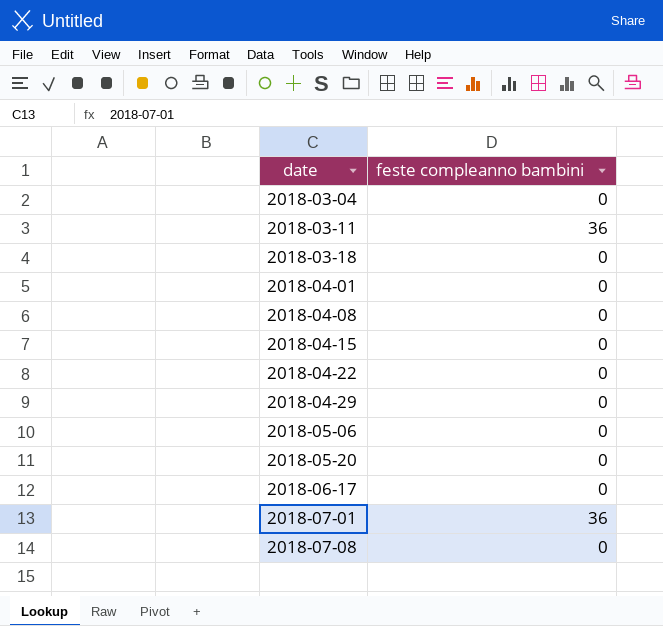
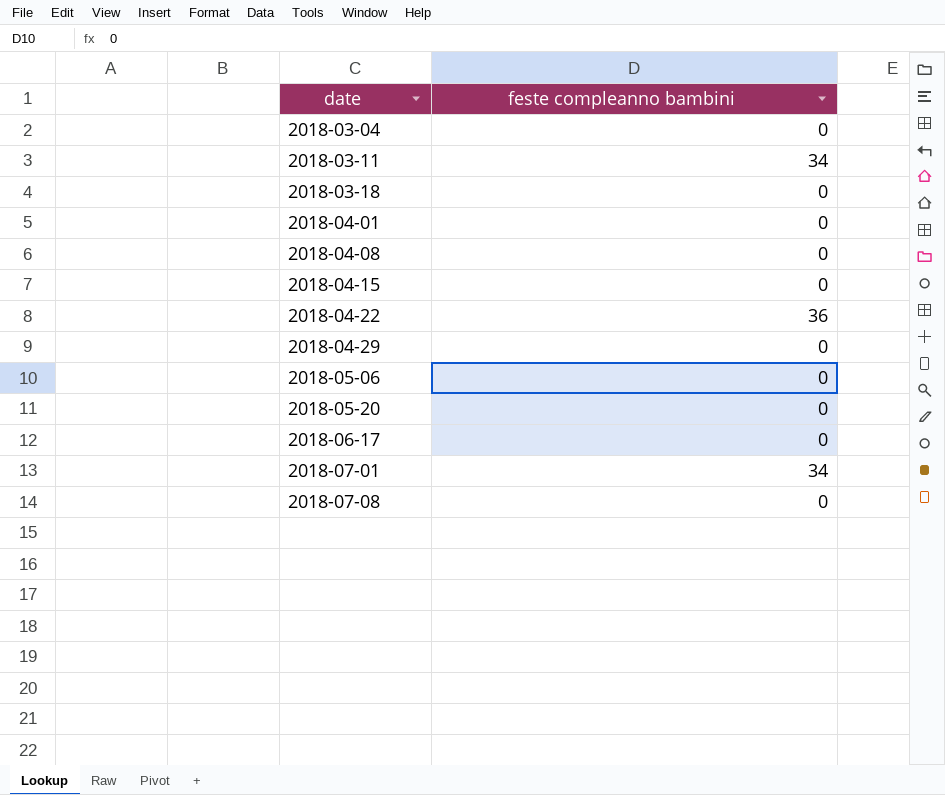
2018-03-11 | feste compleanno bambini: 36 -> 34
2018-04-22 | feste compleanno bambini: 0 -> 36
2018-07-01 | feste compleanno bambini: 36 -> 34

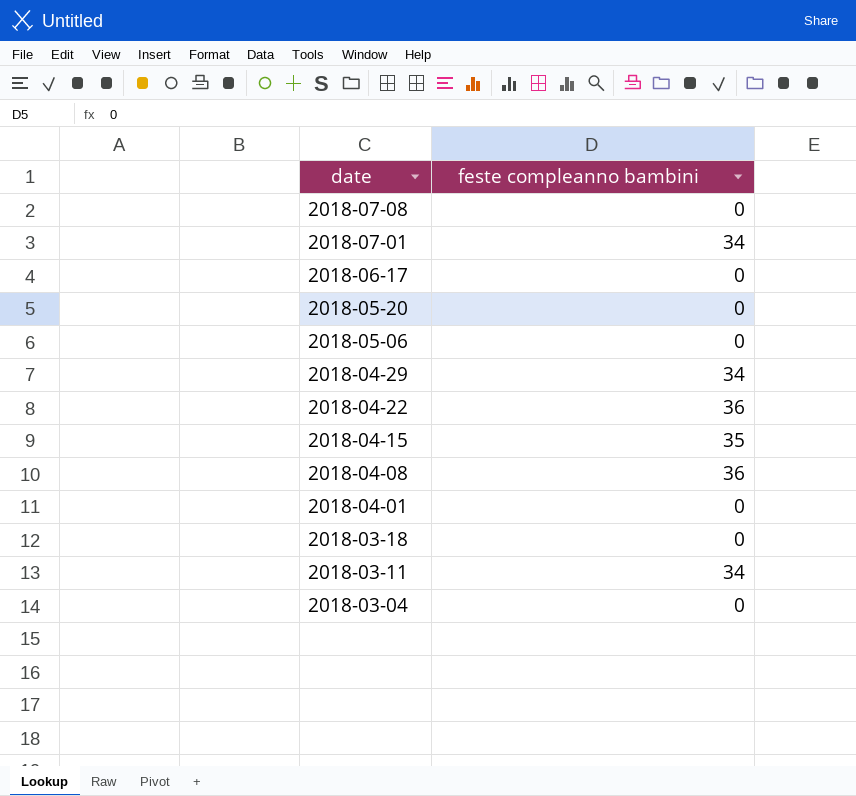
row order: date ascending -> date descending
2018-04-29 | feste compleanno bambini: 0 -> 34
2018-04-15 | feste compleanno bambini: 0 -> 35
2018-04-08 | feste compleanno bambini: 0 -> 36

